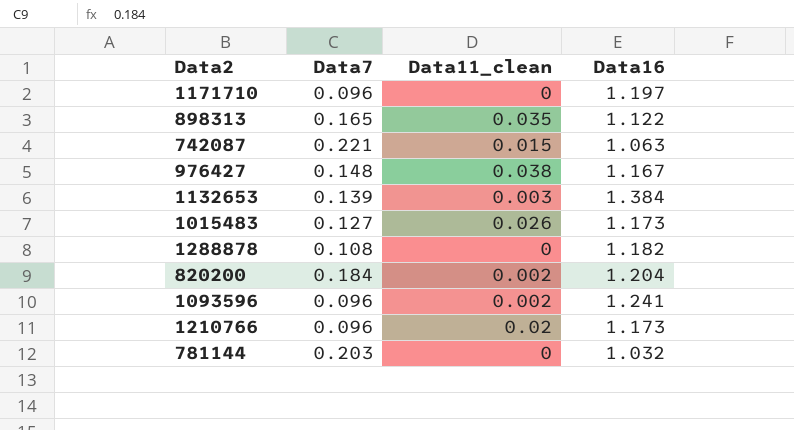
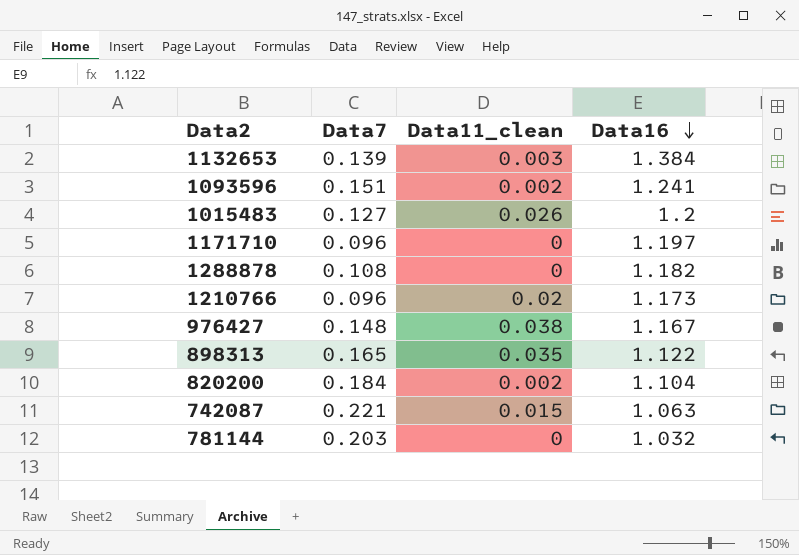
row order: none -> Data16 descending
1093596 | Data7: 0.096 -> 0.151
1015483 | Data16: 1.173 -> 1.2
820200 | Data16: 1.204 -> 1.104

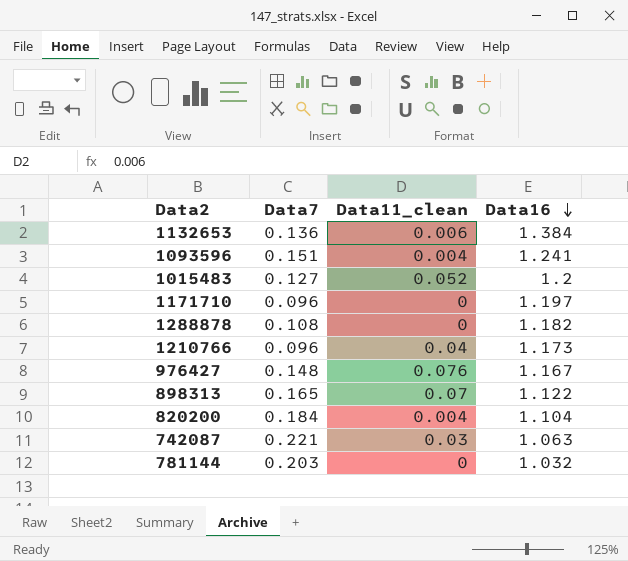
1132653 | Data7: 0.139 -> 0.136
1132653 | Data11_clean: 0.003 -> 0.006
1093596 | Data11_clean: 0.002 -> 0.004
1015483 | Data11_clean: 0.026 -> 0.052
1210766 | Data11_clean: 0.02 -> 0.04
976427 | Data11_clean: 0.038 -> 0.076
898313 | Data11_clean: 0.035 -> 0.07
820200 | Data11_clean: 0.002 -> 0.004
742087 | Data11_clean: 0.015 -> 0.03

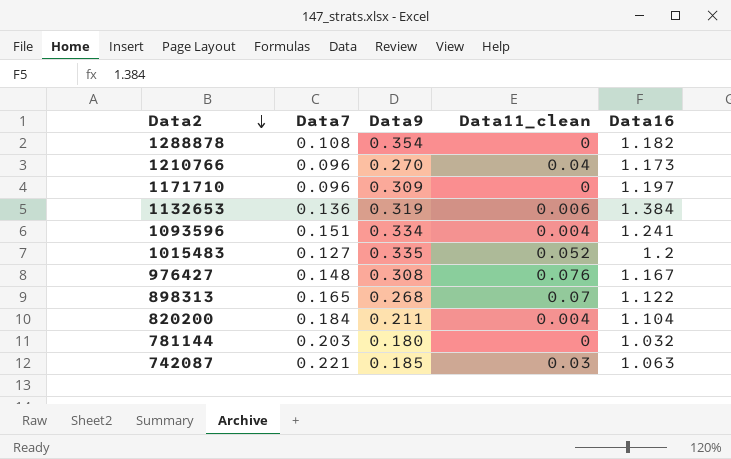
row order: Data16 descending -> Data2 descending
column Data9 | position: none -> 3

